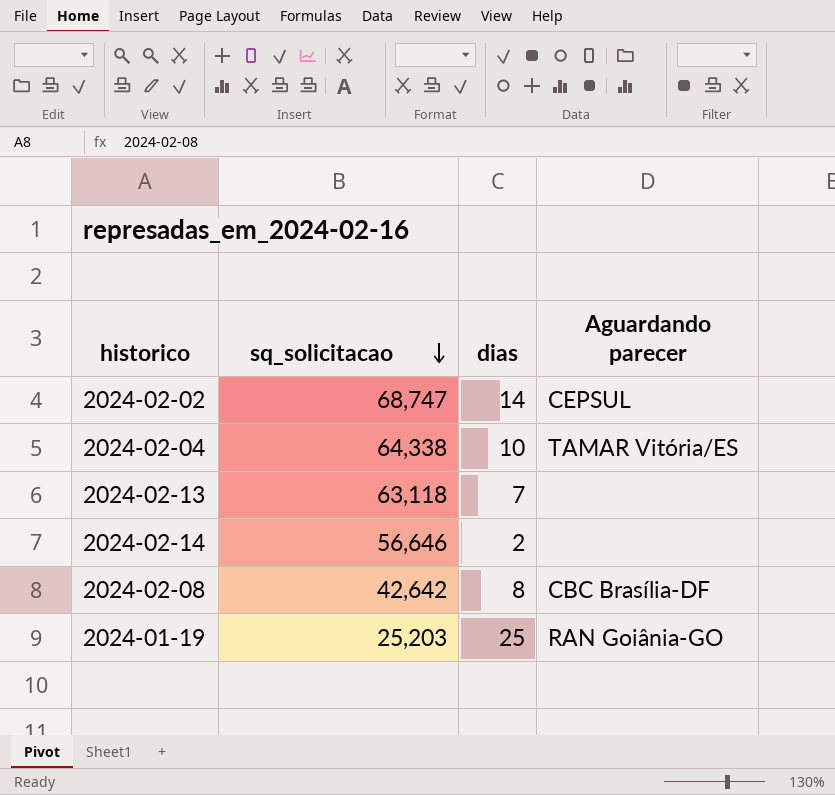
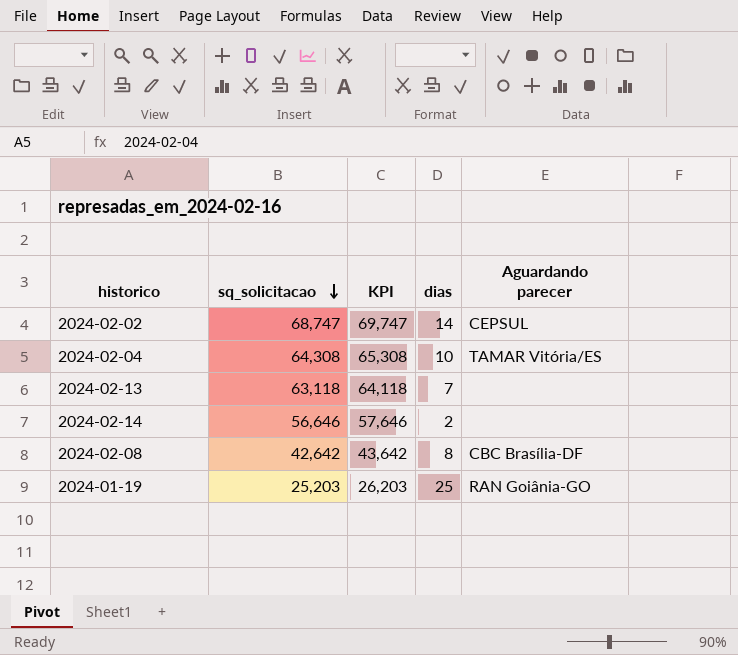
column KPI | formula: none -> [sq_solicitacao] + 1000
2024-02-04 | sq_solicitacao: 64,338 -> 64,308

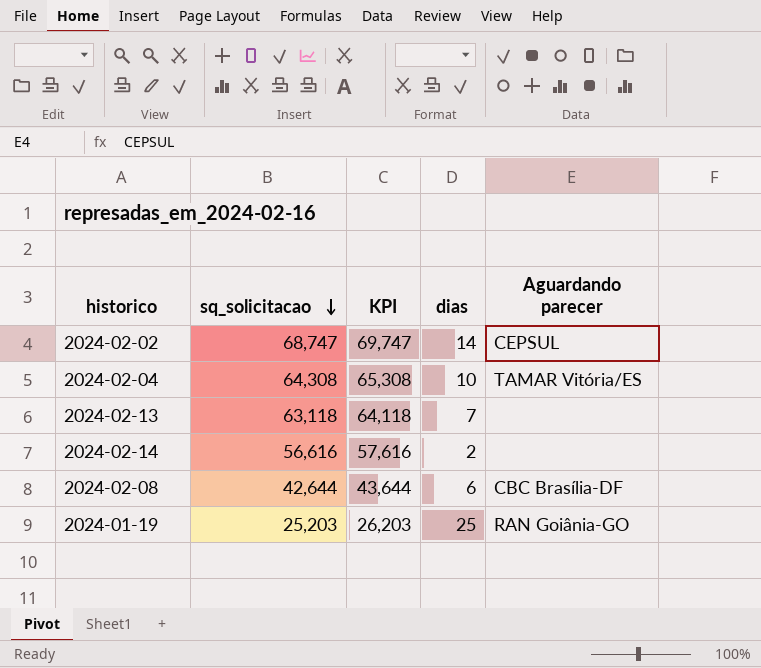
2024-02-14 | sq_solicitacao: 56,646 -> 56,616
2024-02-14 | KPI: 57,646 -> 57,616
2024-02-08 | sq_solicitacao: 42,642 -> 42,644
2024-02-08 | KPI: 43,642 -> 43,644
2024-02-08 | dias: 8 -> 6

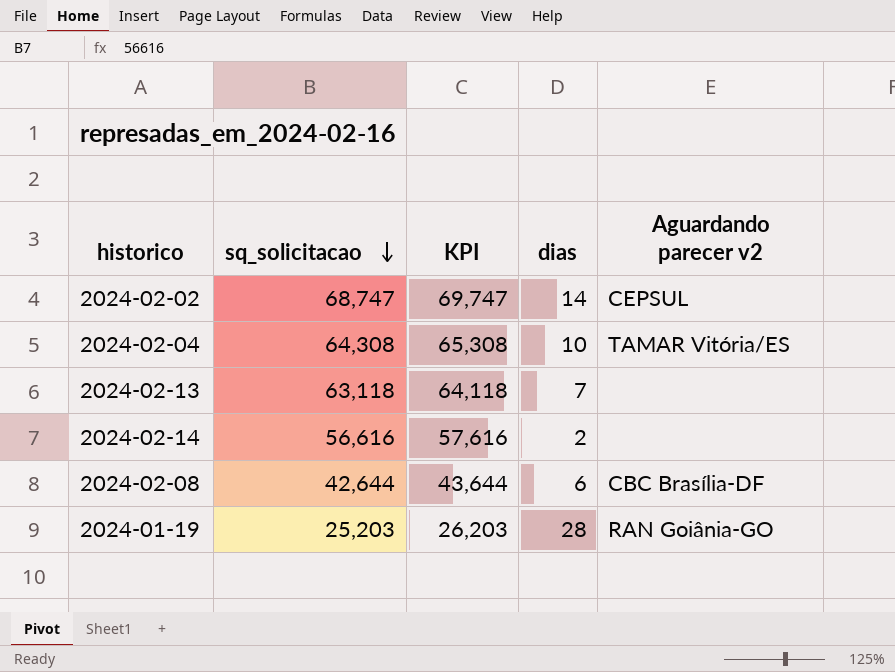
column name: Aguardando parecer -> Aguardando parecer v2
2024-01-19 | dias: 25 -> 28

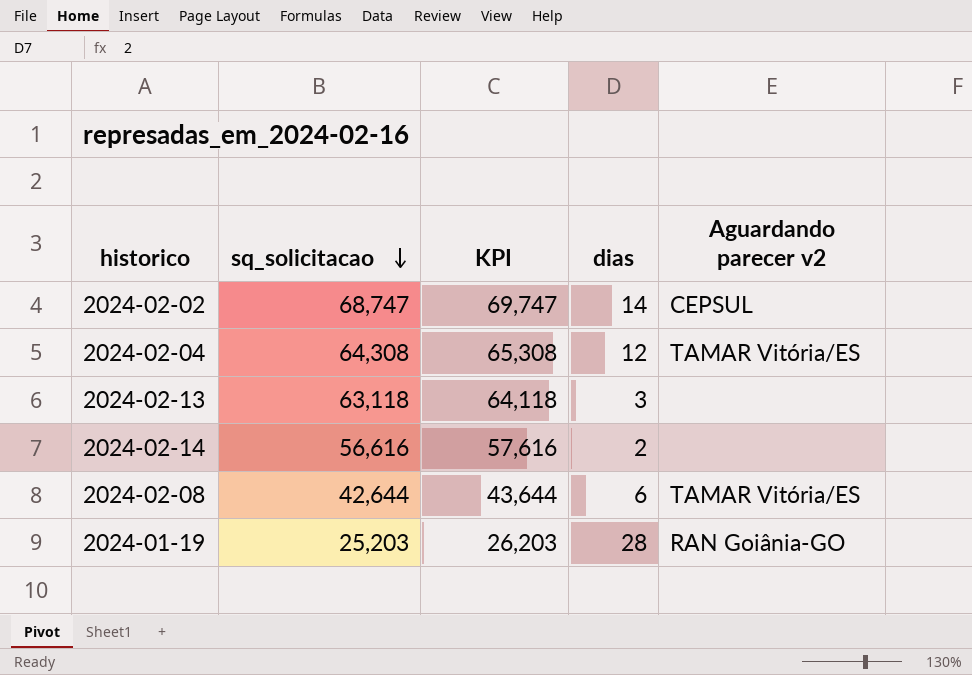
2024-02-04 | dias: 10 -> 12
2024-02-13 | dias: 7 -> 3
2024-02-08 | Aguardando parecer v2: CBC Brasília-DF -> TAMAR Vitória/ES

